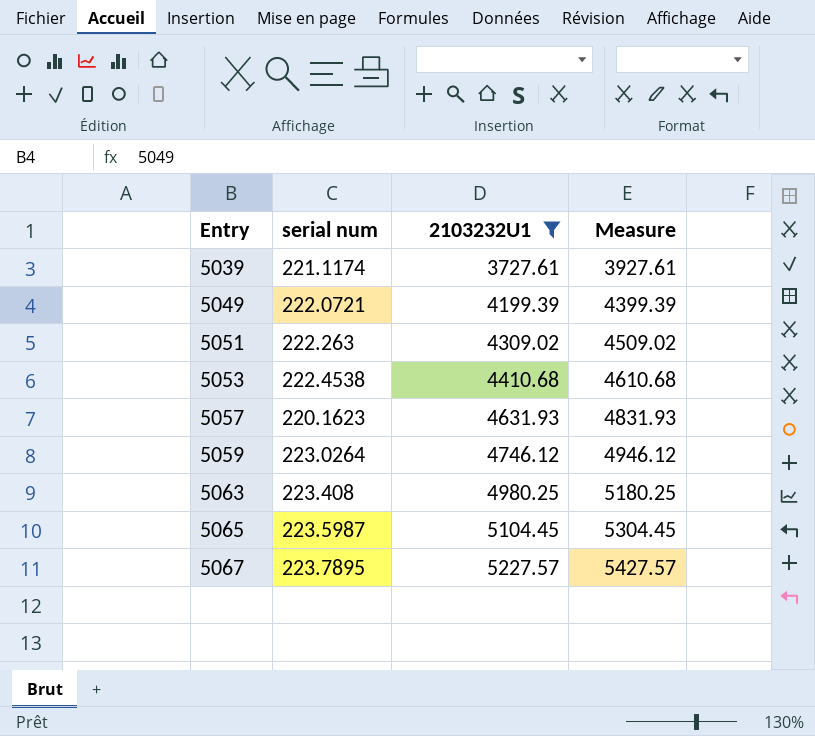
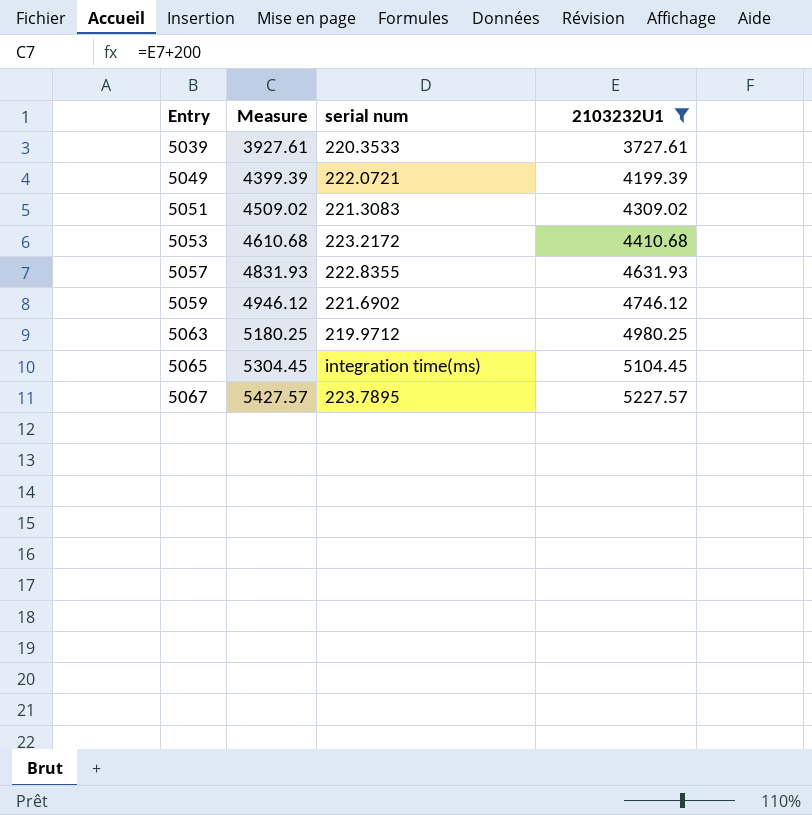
column Measure | position: 4 -> 2
5039 | serial num: 221.1174 -> 220.3533
5051 | serial num: 222.263 -> 221.3083
5053 | serial num: 222.4538 -> 223.2172
5057 | serial num: 220.1623 -> 222.8355
5059 | serial num: 223.0264 -> 221.6902
5063 | serial num: 223.408 -> 219.9712
5065 | serial num: 223.5987 -> integration time(ms)

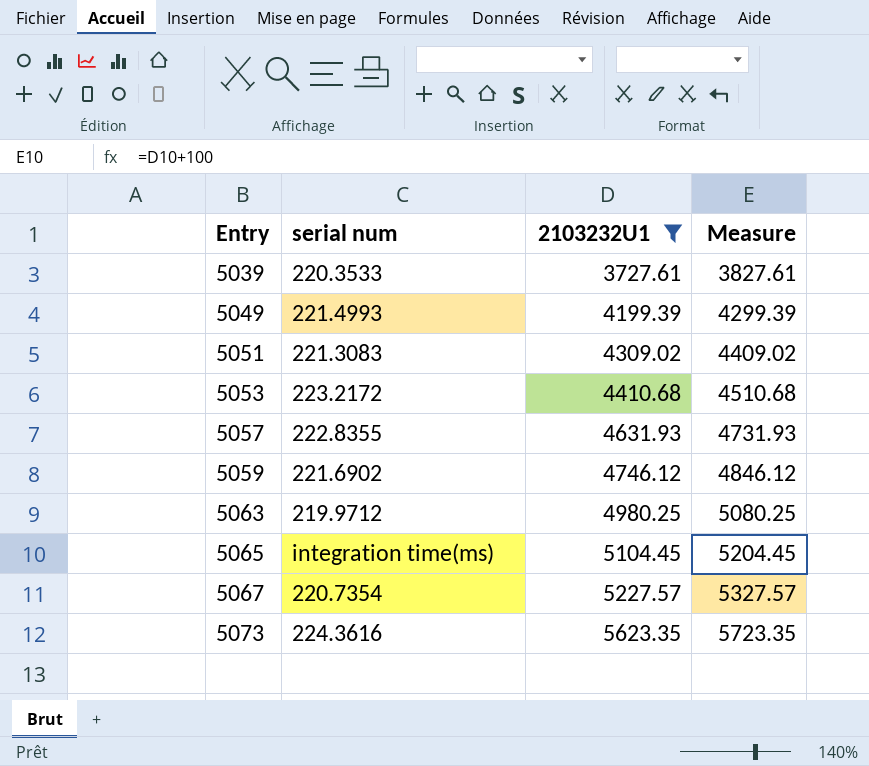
column Measure | formula: [2103232U1] + 200 -> [2103232U1] + 100
column Measure | position: 2 -> 4
5049 | serial num: 222.0721 -> 221.4993
5067 | serial num: 223.7895 -> 220.7354
row 5073: none -> 224.3616 | 5623.35 | 5723.35

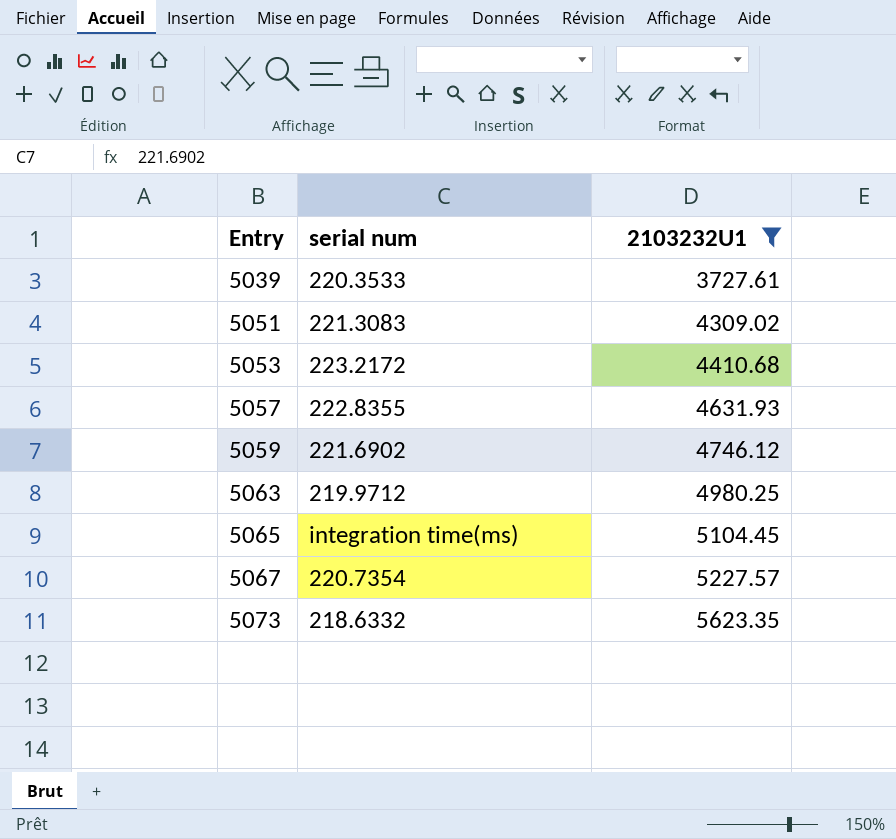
column Measure | formula: [2103232U1] + 100 -> none
row 5049: 221.4993 | 4199.39 | 4299.39 -> none
5073 | serial num: 224.3616 -> 218.6332

